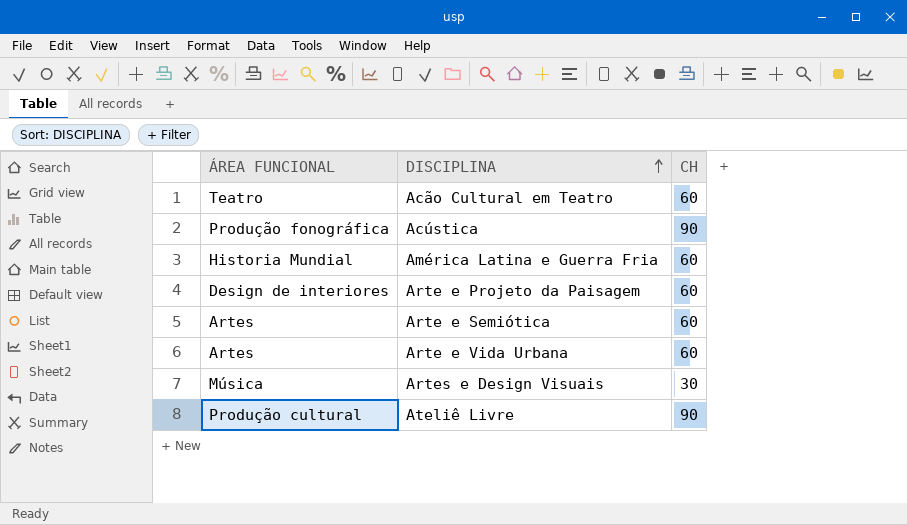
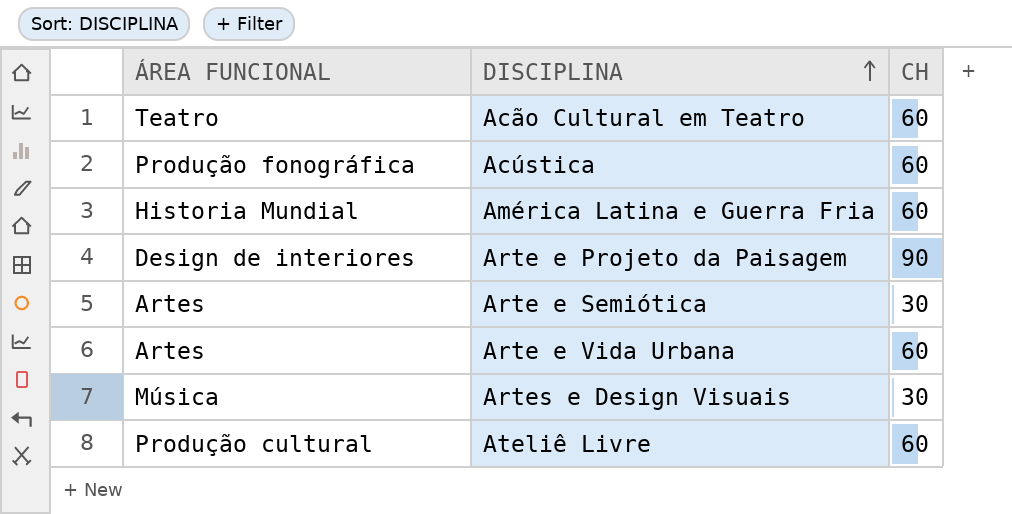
Acústica | CH: 90 -> 60
Arte e Projeto da Paisagem | CH: 60 -> 90
Arte e Semiótica | CH: 60 -> 30
Ateliê Livre | CH: 90 -> 60

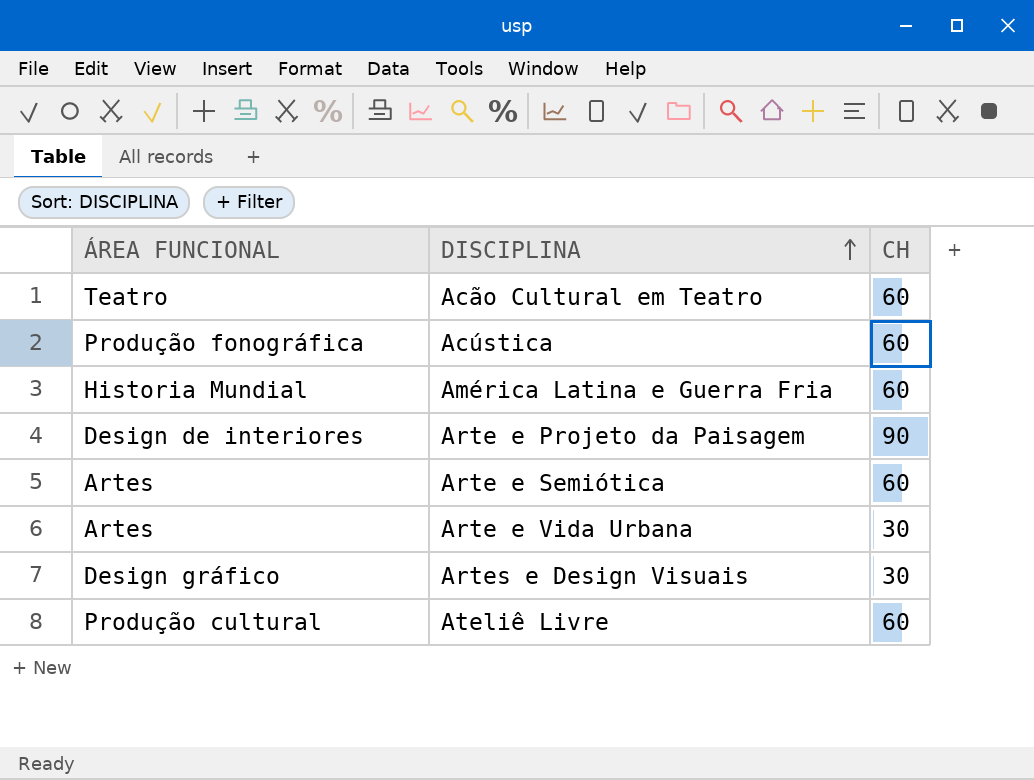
Arte e Semiótica | CH: 30 -> 60
Arte e Vida Urbana | CH: 60 -> 30
Artes e Design Visuais | ÁREA FUNCIONAL: Música -> Design gráfico

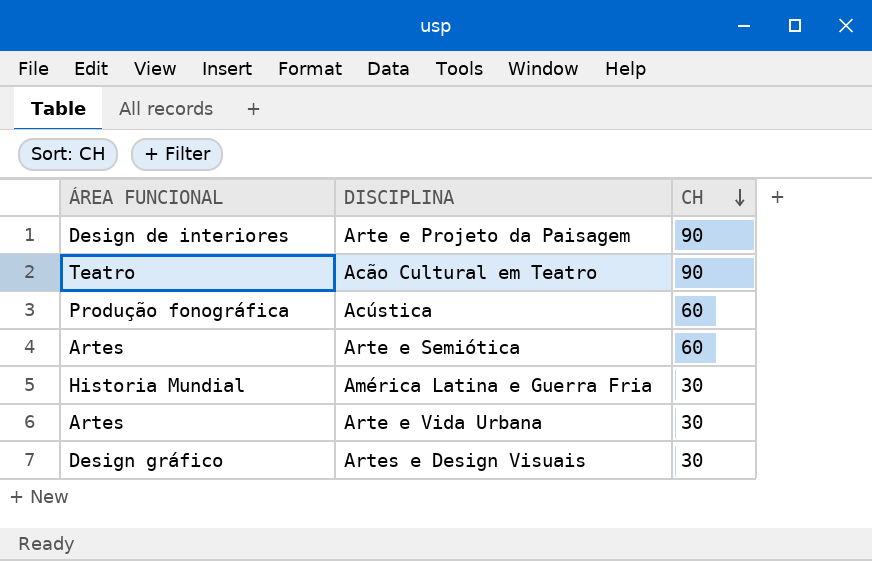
row order: DISCIPLINA ascending -> CH descending
row Ateliê Livre: Produção cultural | 60 -> none
Acão Cultural em Teatro | CH: 60 -> 90
América Latina e Guerra Fria | CH: 60 -> 30

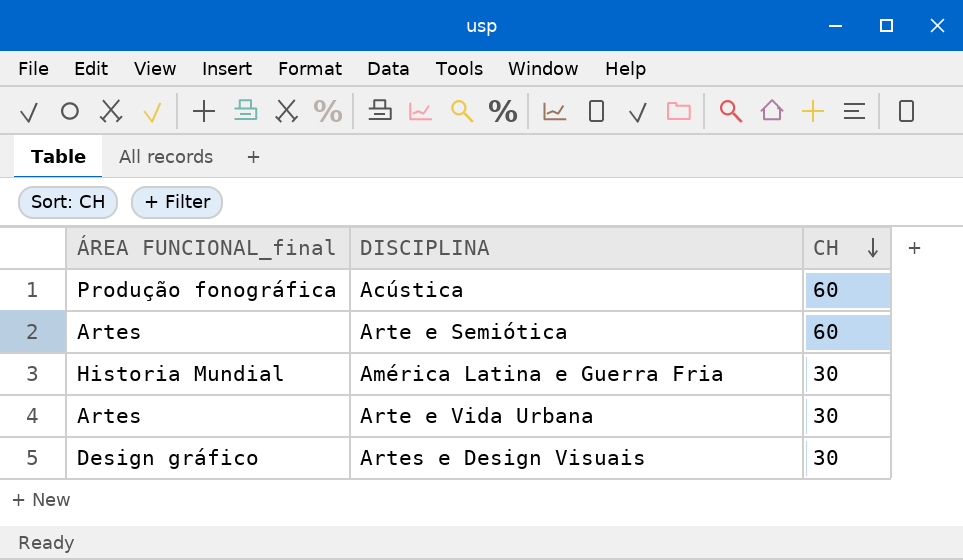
column name: ÁREA FUNCIONAL -> ÁREA FUNCIONAL_final
row Arte e Projeto da Paisagem: Design de interiores | 90 -> none
row Acão Cultural em Teatro: Teatro | 90 -> none

